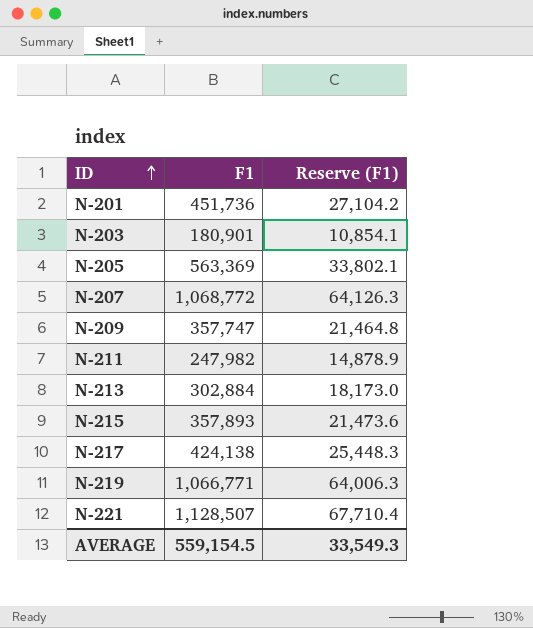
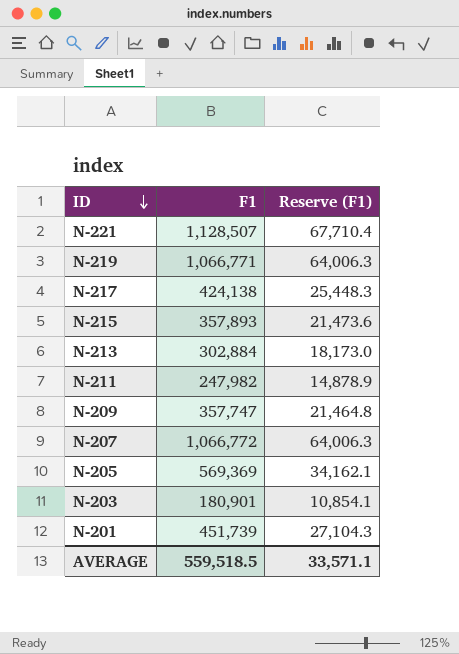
row order: ID ascending -> ID descending
N-207 | F1: 1,068,772 -> 1,066,772
N-207 | Reserve (F1): 64,126.3 -> 64,006.3
N-205 | F1: 563,369 -> 569,369
N-205 | Reserve (F1): 33,802.1 -> 34,162.1
N-201 | F1: 451,736 -> 451,739
N-201 | Reserve (F1): 27,104.2 -> 27,104.3
AVERAGE | F1: 559,154.5 -> 559,518.5
AVERAGE | Reserve (F1): 33,549.3 -> 33,571.1

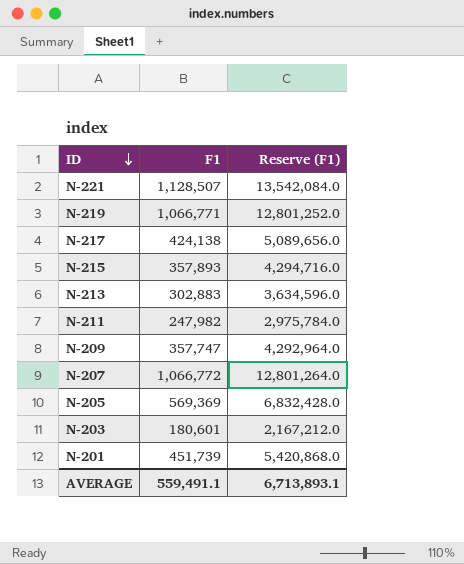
column Reserve (F1) | formula: [F1] * 0.06 -> [F1] * 12
N-213 | F1: 302,884 -> 302,883
N-203 | F1: 180,901 -> 180,601
AVERAGE | F1: 559,518.5 -> 559,491.1
AVERAGE | Reserve (F1): 33,571.1 -> 6,713,893.1

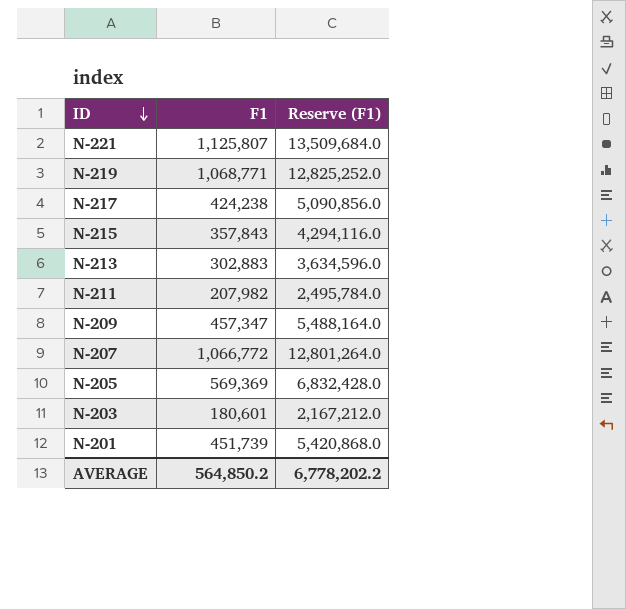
N-221 | F1: 1,128,507 -> 1,125,807
N-221 | Reserve (F1): 13,542,084.0 -> 13,509,684.0
N-219 | F1: 1,066,771 -> 1,068,771
N-219 | Reserve (F1): 12,801,252.0 -> 12,825,252.0
N-217 | F1: 424,138 -> 424,238
N-217 | Reserve (F1): 5,089,656.0 -> 5,090,856.0
N-215 | F1: 357,893 -> 357,843
N-215 | Reserve (F1): 4,294,716.0 -> 4,294,116.0
N-211 | F1: 247,982 -> 207,982
N-211 | Reserve (F1): 2,975,784.0 -> 2,495,784.0
N-209 | F1: 357,747 -> 457,347
N-209 | Reserve (F1): 4,292,964.0 -> 5,488,164.0
AVERAGE | F1: 559,491.1 -> 564,850.2
AVERAGE | Reserve (F1): 6,713,893.1 -> 6,778,202.2

